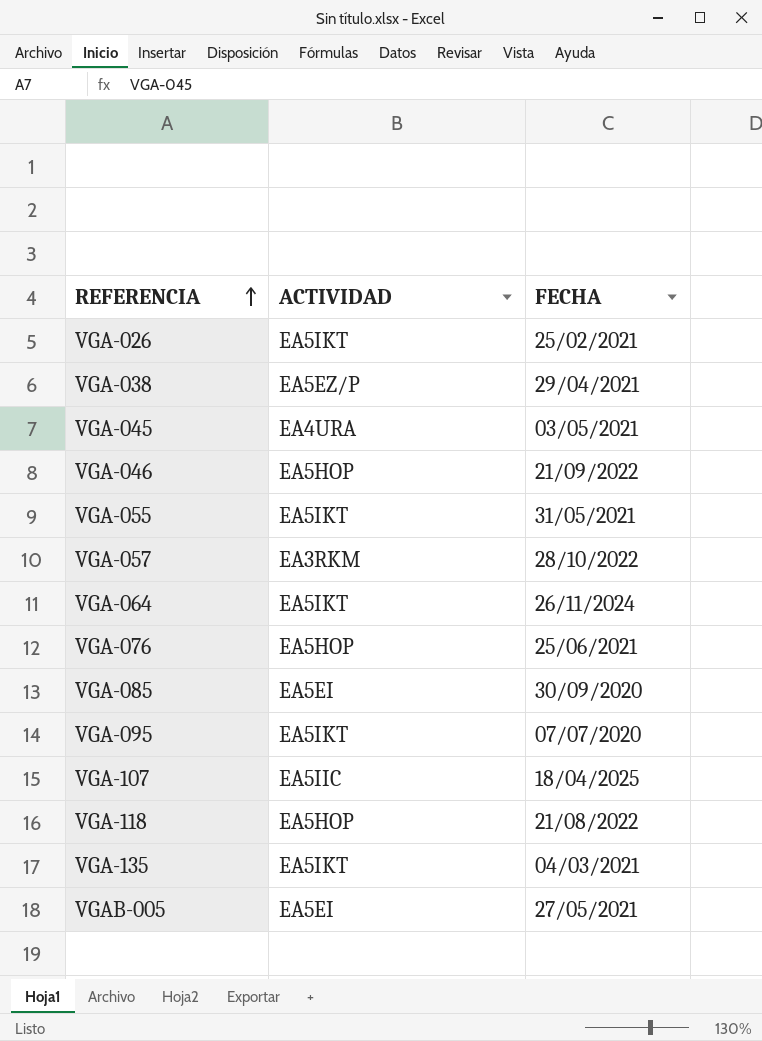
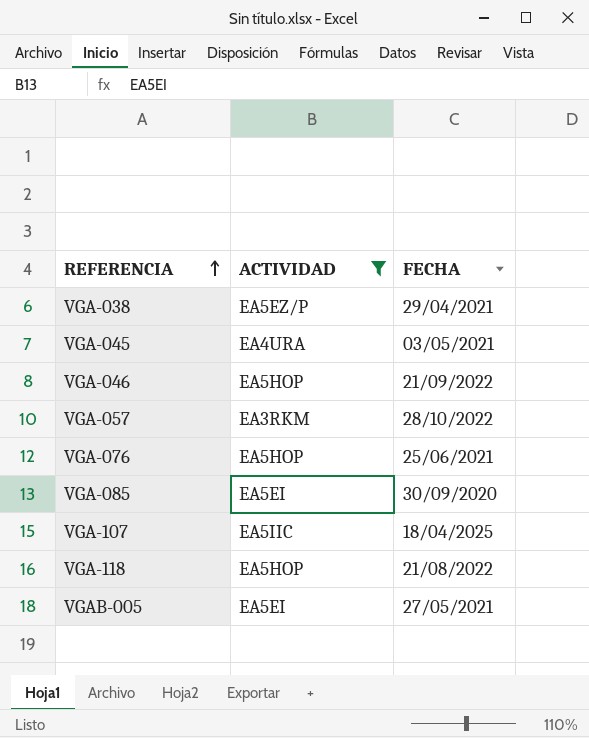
filter: none -> ACTIVIDAD != EA5IKT

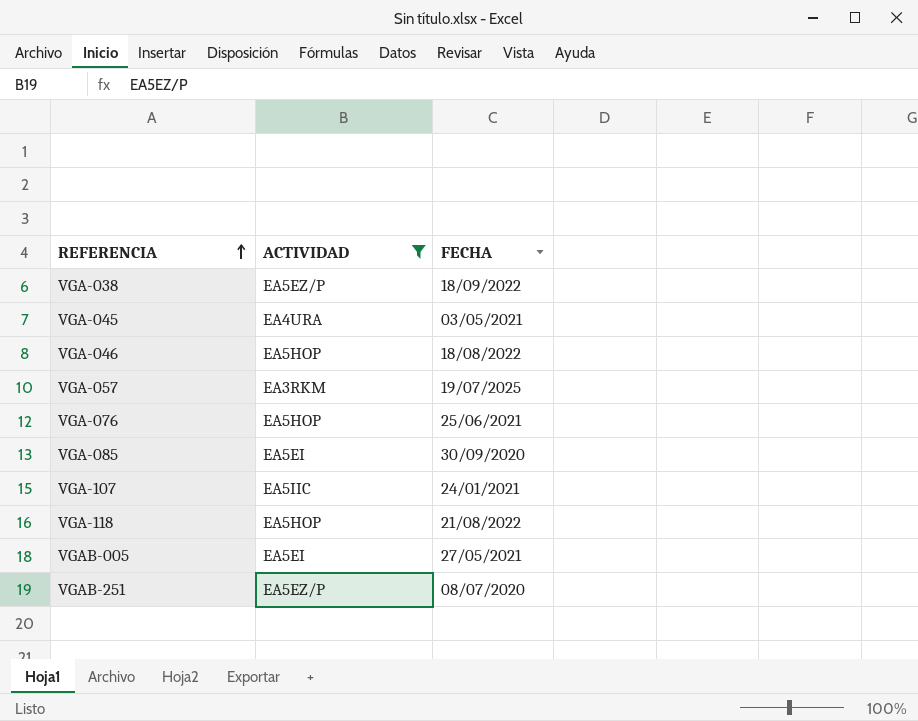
VGA-038 | FECHA: 29/04/2021 -> 18/09/2022
VGA-046 | FECHA: 21/09/2022 -> 18/08/2022
VGA-057 | FECHA: 28/10/2022 -> 19/07/2025
VGA-107 | FECHA: 18/04/2025 -> 24/01/2021
row VGAB-251: none -> EA5EZ/P | 08/07/2020

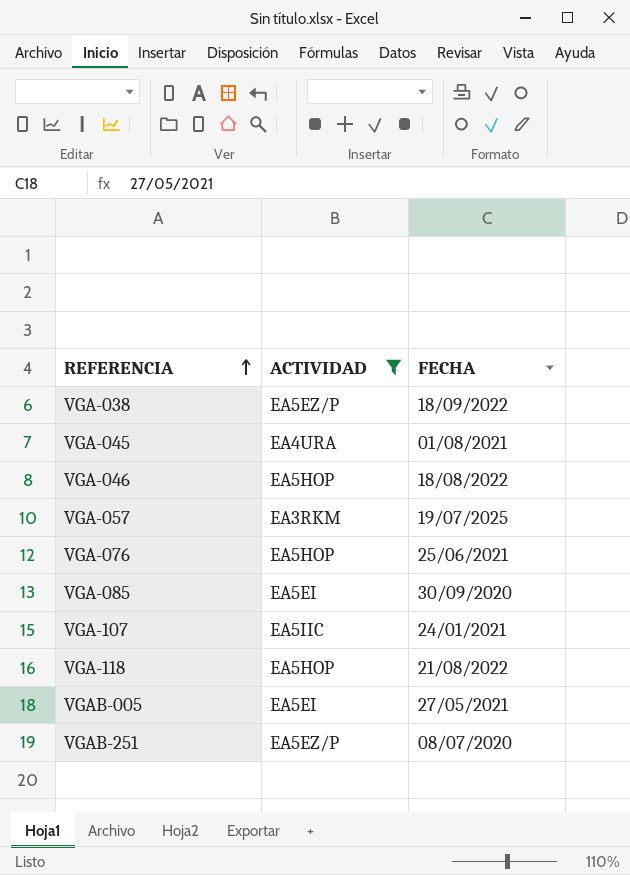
VGA-045 | FECHA: 03/05/2021 -> 01/08/2021

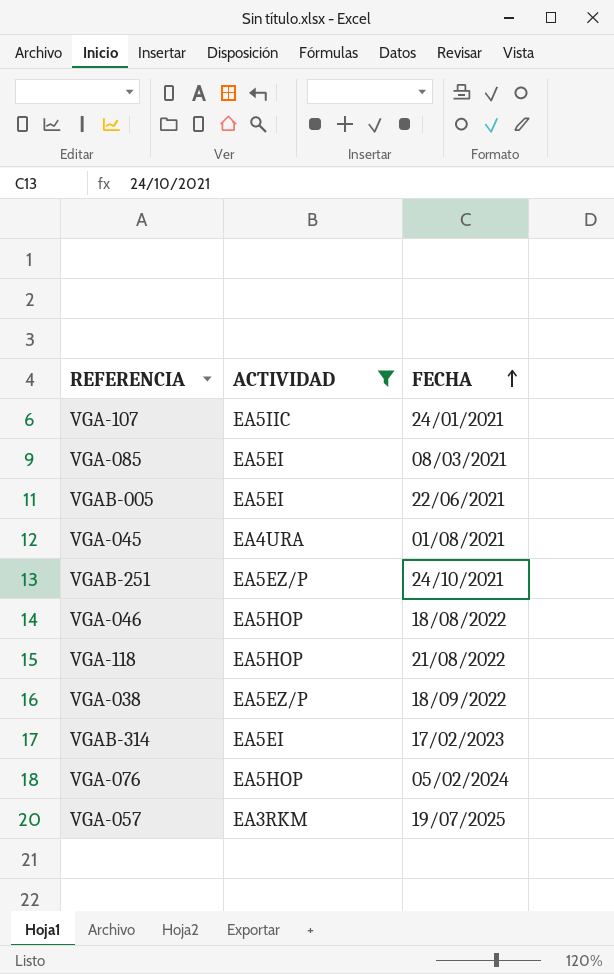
row order: REFERENCIA ascending -> FECHA ascending
VGA-085 | FECHA: 30/09/2020 -> 08/03/2021
VGAB-005 | FECHA: 27/05/2021 -> 22/06/2021
VGAB-251 | FECHA: 08/07/2020 -> 24/10/2021
row VGAB-314: none -> EA5EI | 17/02/2023
VGA-076 | FECHA: 25/06/2021 -> 05/02/2024

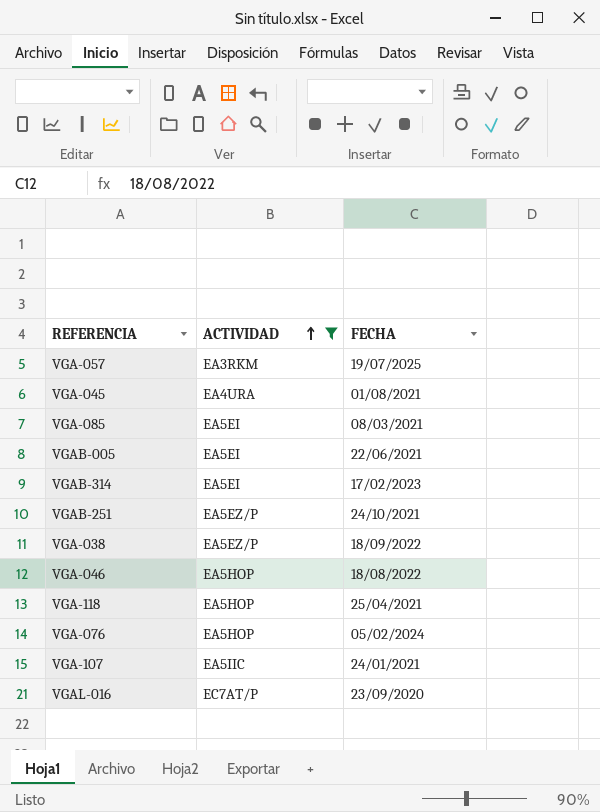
row order: FECHA ascending -> ACTIVIDAD ascending
VGA-118 | FECHA: 21/08/2022 -> 25/04/2021
row VGAL-016: none -> EC7AT/P | 23/09/2020

